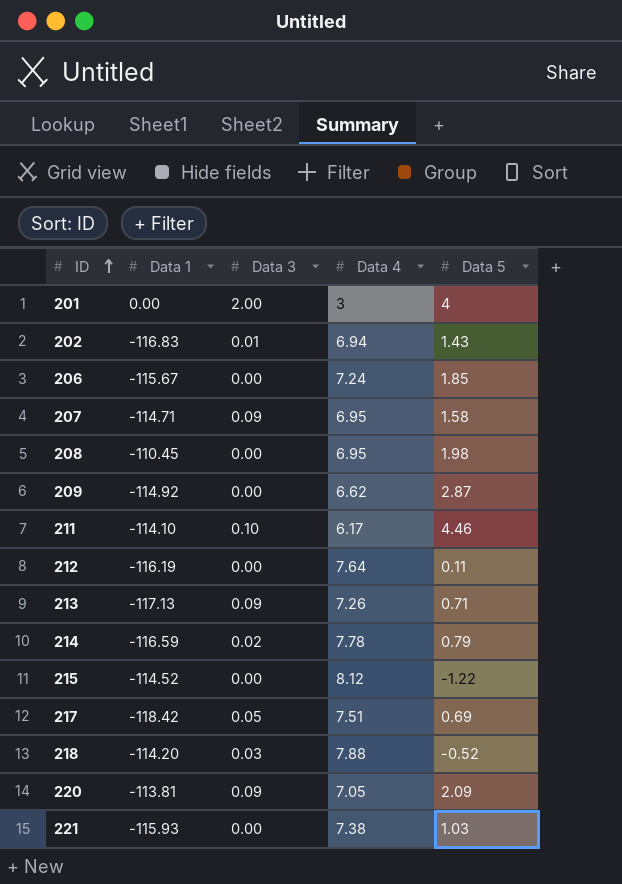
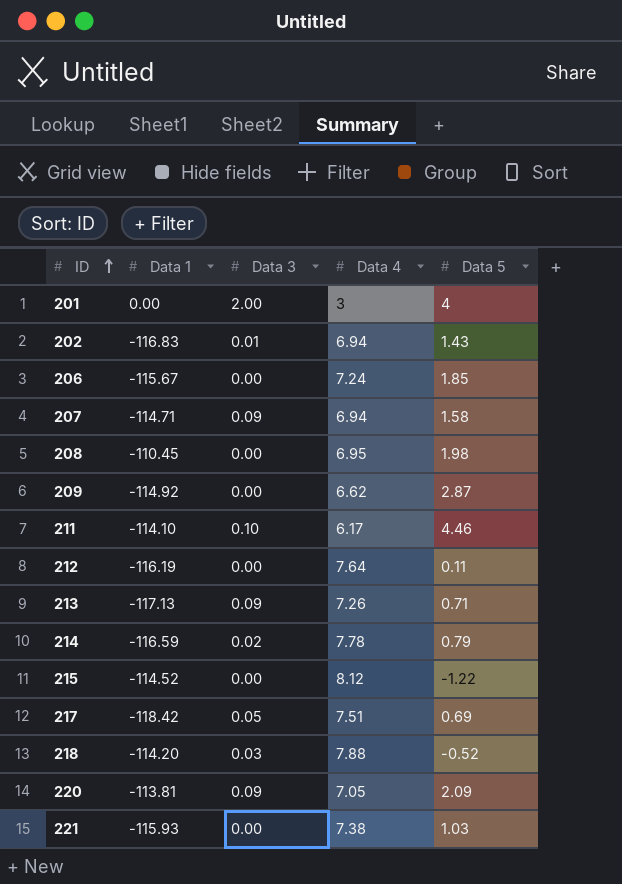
207 | Data 4: 6.95 -> 6.94

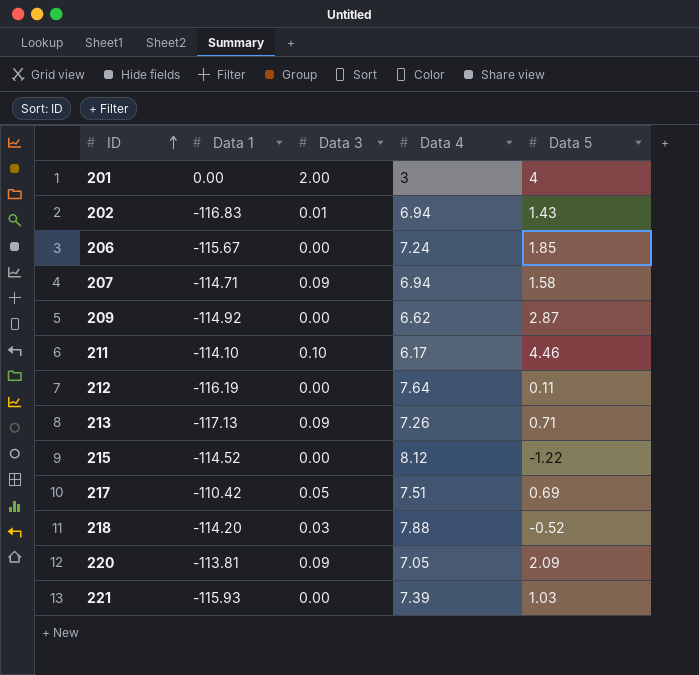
row 208: -110.45 | 0.00 | 6.95 | 1.98 -> none
row 214: -116.59 | 0.02 | 7.78 | 0.79 -> none
217 | Data 1: -118.42 -> -110.42
221 | Data 4: 7.38 -> 7.39

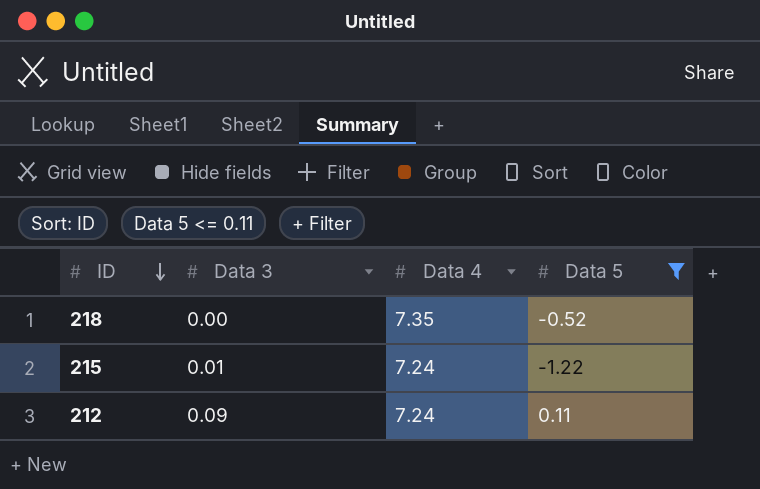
filter: none -> Data 5 <= 0.11
row order: ID ascending -> ID descending
column Data 1 | position: 2 -> none
218 | Data 3: 0.03 -> 0.00
218 | Data 4: 7.88 -> 7.35
215 | Data 3: 0.00 -> 0.01
215 | Data 4: 8.12 -> 7.24
212 | Data 3: 0.00 -> 0.09
212 | Data 4: 7.64 -> 7.24

